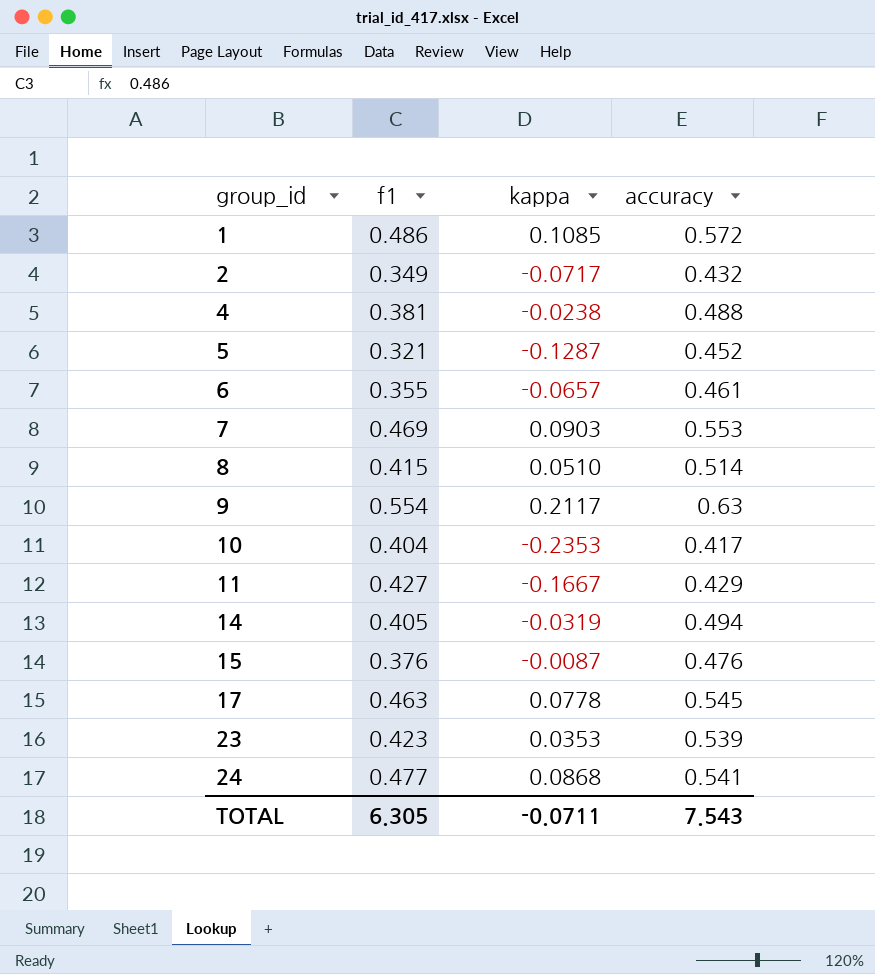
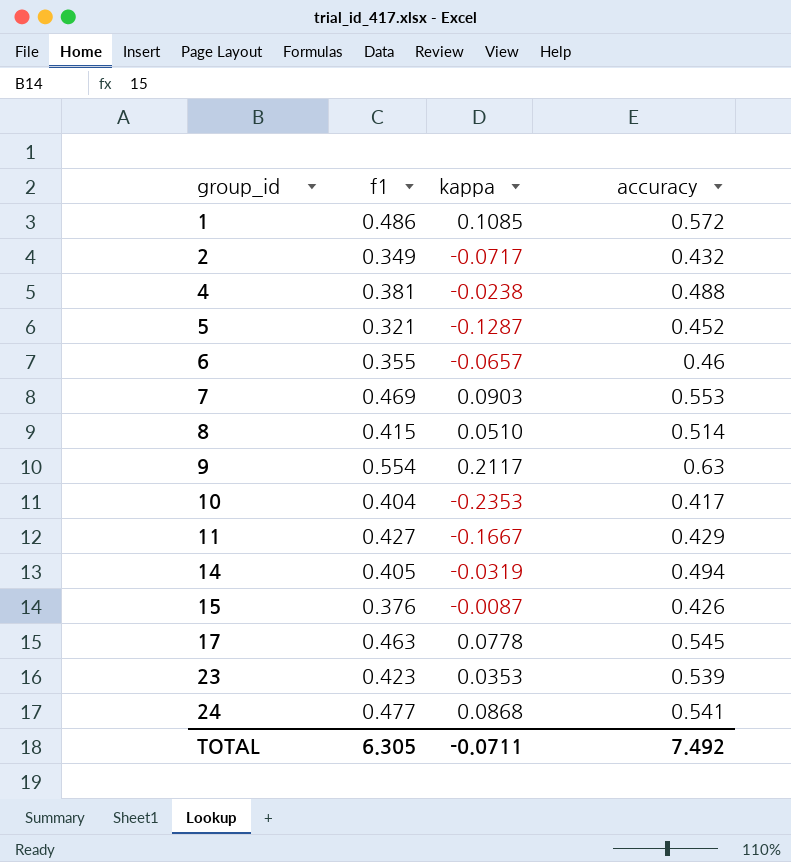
6 | accuracy: 0.461 -> 0.46
15 | accuracy: 0.476 -> 0.426
TOTAL | accuracy: 7.543 -> 7.492

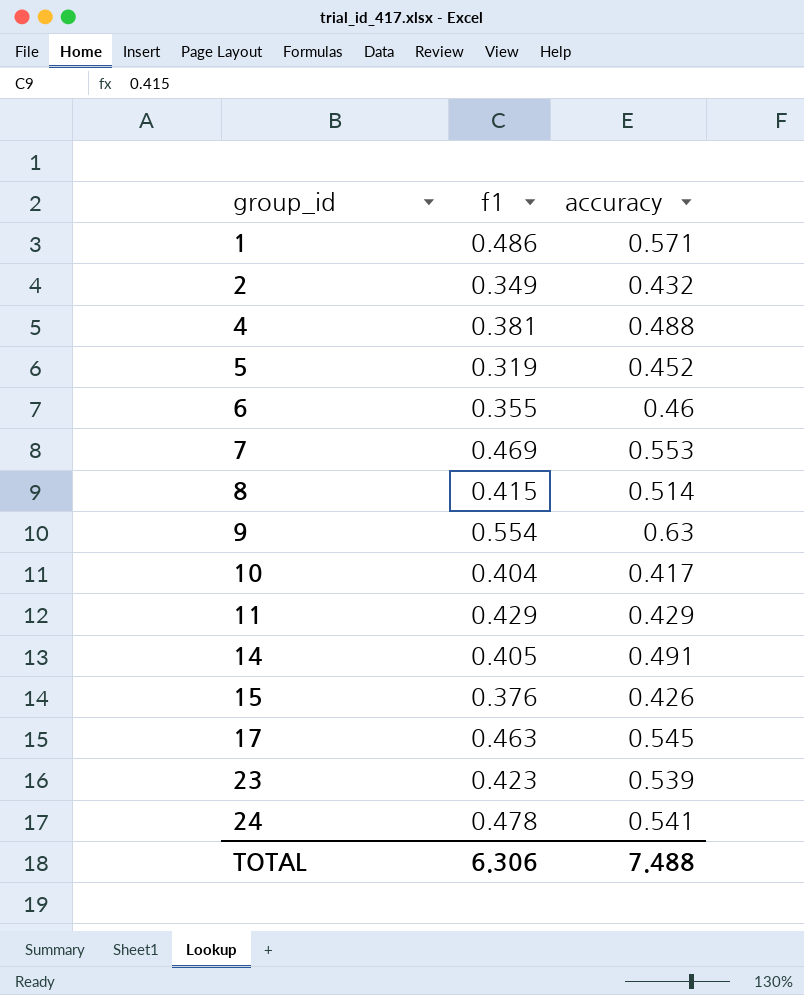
column kappa | position: 3 -> none
1 | accuracy: 0.572 -> 0.571
5 | f1: 0.321 -> 0.319
11 | f1: 0.427 -> 0.429
14 | accuracy: 0.494 -> 0.491
24 | f1: 0.477 -> 0.478
TOTAL | f1: 6.305 -> 6.306
TOTAL | accuracy: 7.492 -> 7.488

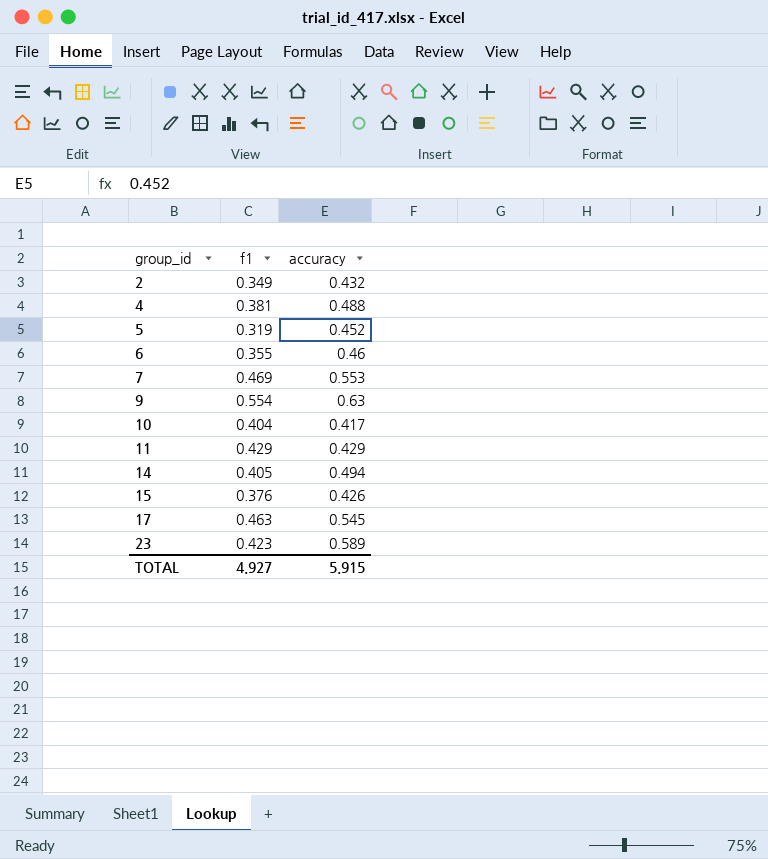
row 1: 0.486 | 0.571 -> none
row 8: 0.415 | 0.514 -> none
row 24: 0.478 | 0.541 -> none
14 | accuracy: 0.491 -> 0.494
23 | accuracy: 0.539 -> 0.589
TOTAL | f1: 6.306 -> 4.927
TOTAL | accuracy: 7.488 -> 5.915

